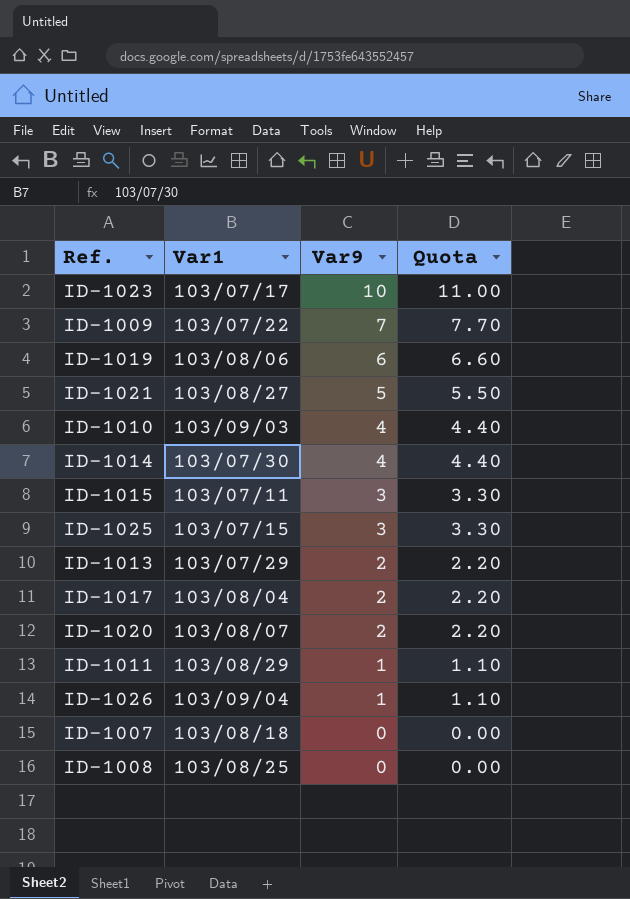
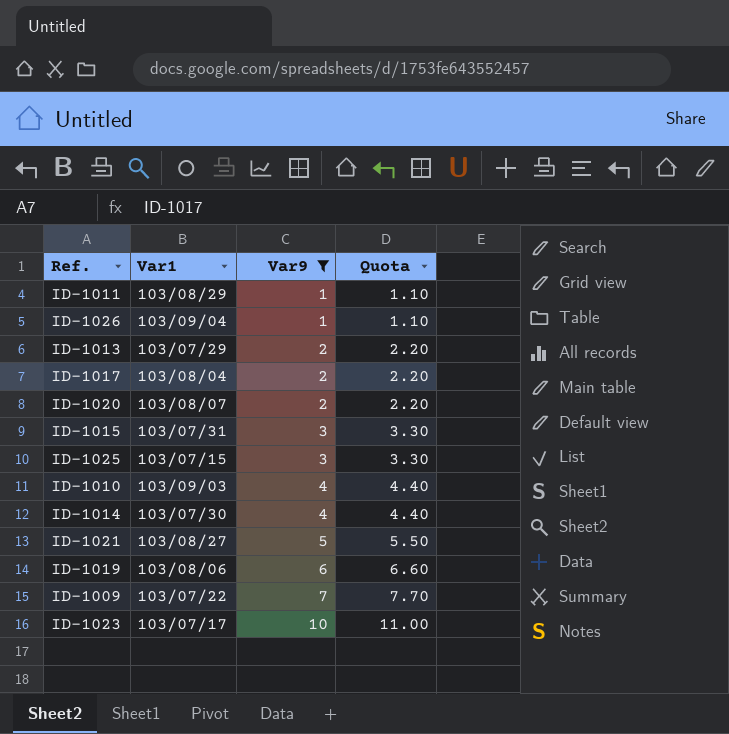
filter: none -> Var9 != 0
row order: Var9 descending -> Var9 ascending
ID-1015 | Var1: 103/07/11 -> 103/07/31

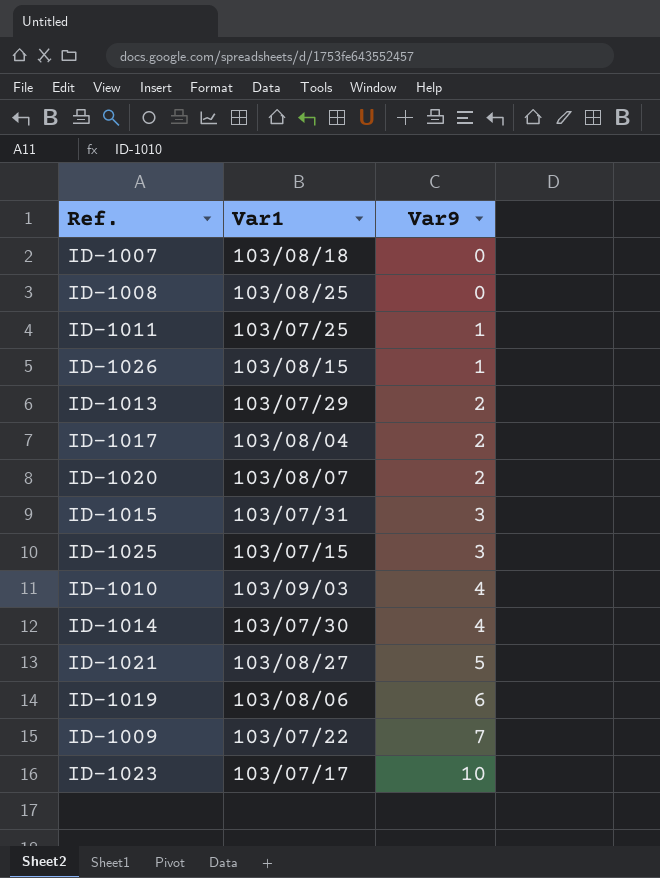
filter: Var9 != 0 -> none
column Quota | formula: [Var9] * 1.1 -> none
ID-1011 | Var1: 103/08/29 -> 103/07/25
ID-1026 | Var1: 103/09/04 -> 103/08/15

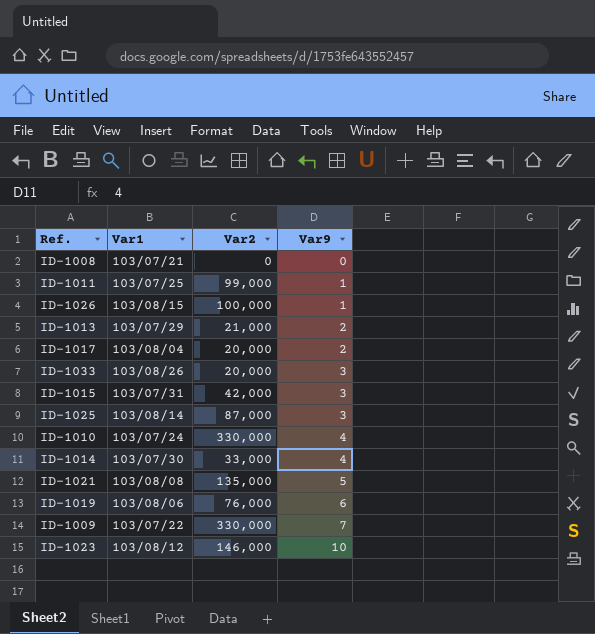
column Var2 | position: none -> 3
row ID-1007: 103/08/18 | 0 -> none
row ID-1020: 103/08/07 | 2 -> none
ID-1008 | Var1: 103/08/25 -> 103/07/21
row ID-1033: none -> 103/08/26 | 20,000 | 3
ID-1025 | Var1: 103/07/15 -> 103/08/14
ID-1010 | Var1: 103/09/03 -> 103/07/24
ID-1021 | Var1: 103/08/27 -> 103/08/08
ID-1023 | Var1: 103/07/17 -> 103/08/12

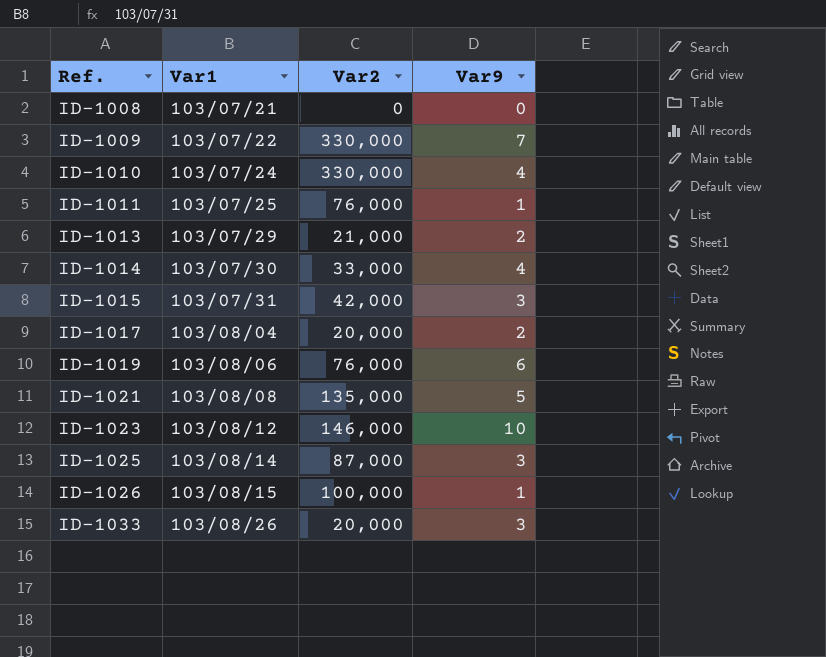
row order: Var9 ascending -> Ref. ascending
ID-1011 | Var2: 99,000 -> 76,000

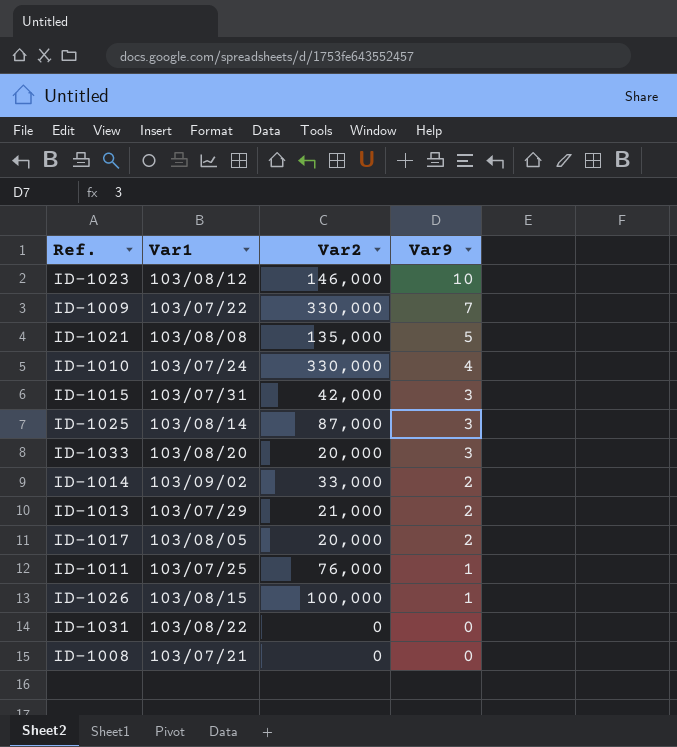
row order: Ref. ascending -> Var9 descending
row ID-1019: 103/08/06 | 76,000 | 6 -> none
ID-1033 | Var1: 103/08/26 -> 103/08/20
ID-1014 | Var1: 103/07/30 -> 103/09/02
ID-1014 | Var9: 4 -> 2
ID-1017 | Var1: 103/08/04 -> 103/08/05
row ID-1031: none -> 103/08/22 | 0 | 0

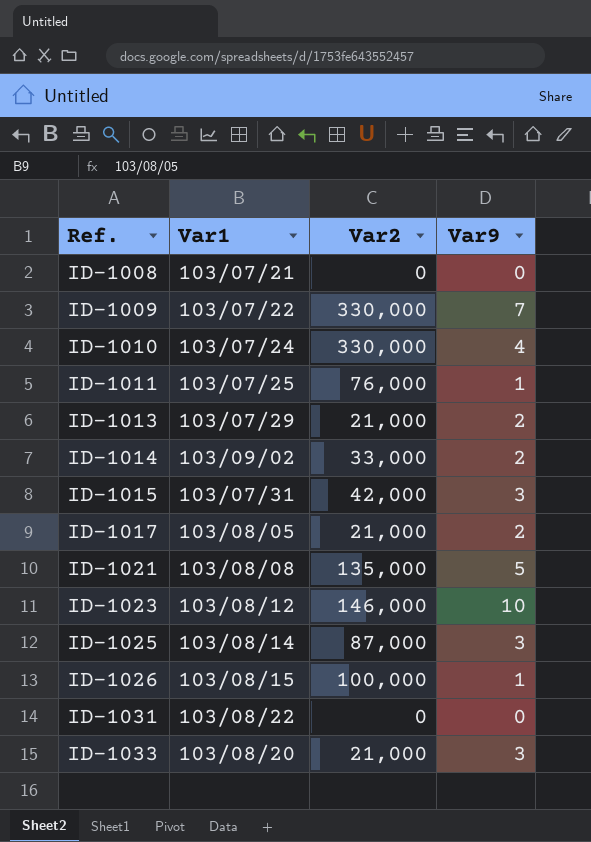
row order: Var9 descending -> Ref. ascending
ID-1017 | Var2: 20,000 -> 21,000
ID-1033 | Var2: 20,000 -> 21,000

